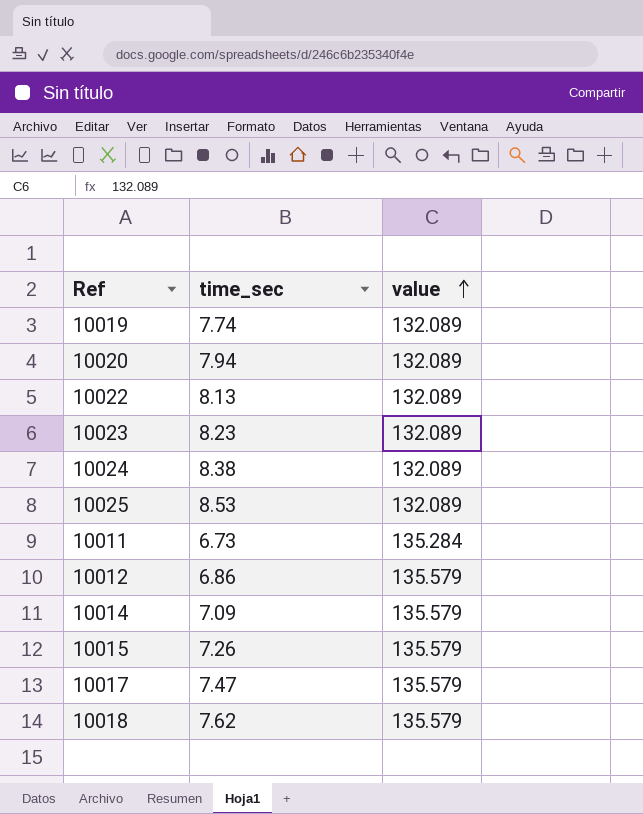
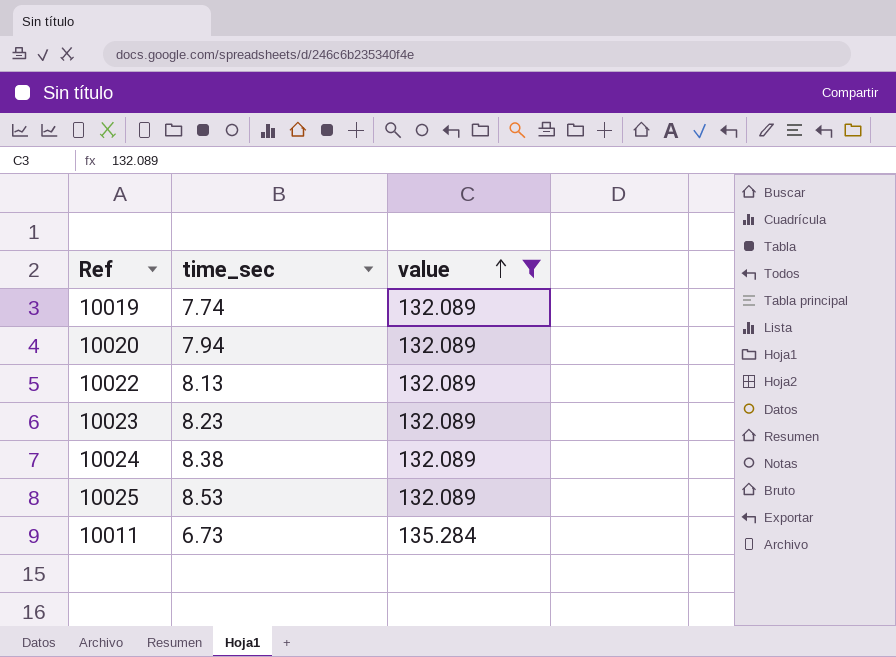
filter: none -> value != 135.579

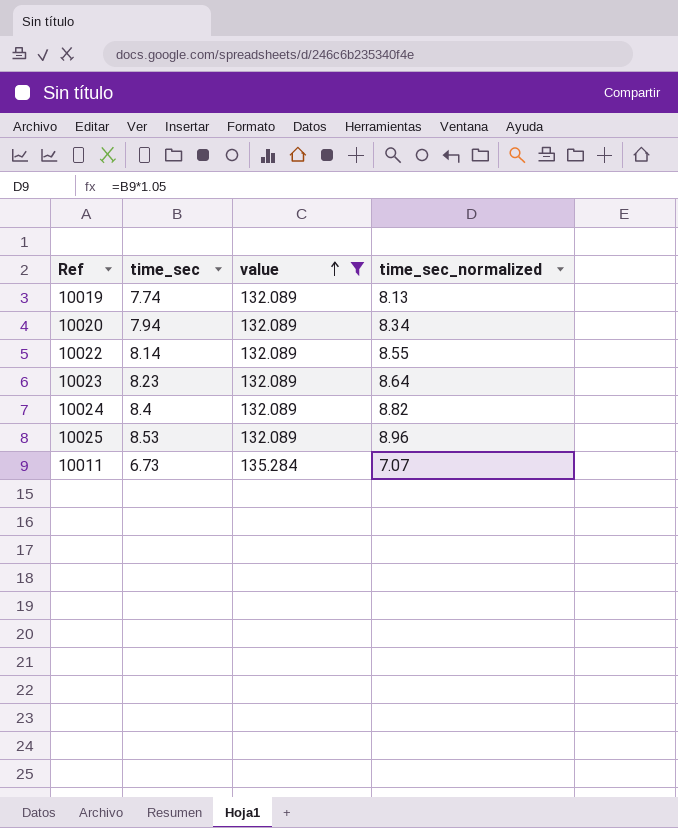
column time_sec_normalized | formula: none -> [time_sec] * 1.05
10022 | time_sec: 8.13 -> 8.14
10024 | time_sec: 8.38 -> 8.4

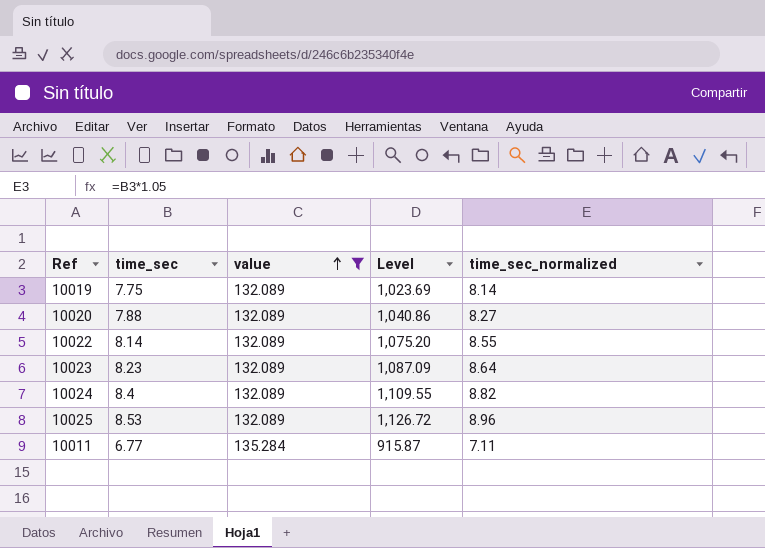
column Level | formula: none -> [time_sec] * [value]
10019 | time_sec: 7.74 -> 7.75
10019 | time_sec_normalized: 8.13 -> 8.14
10020 | time_sec: 7.94 -> 7.88
10020 | time_sec_normalized: 8.34 -> 8.27
10011 | time_sec: 6.73 -> 6.77
10011 | time_sec_normalized: 7.07 -> 7.11

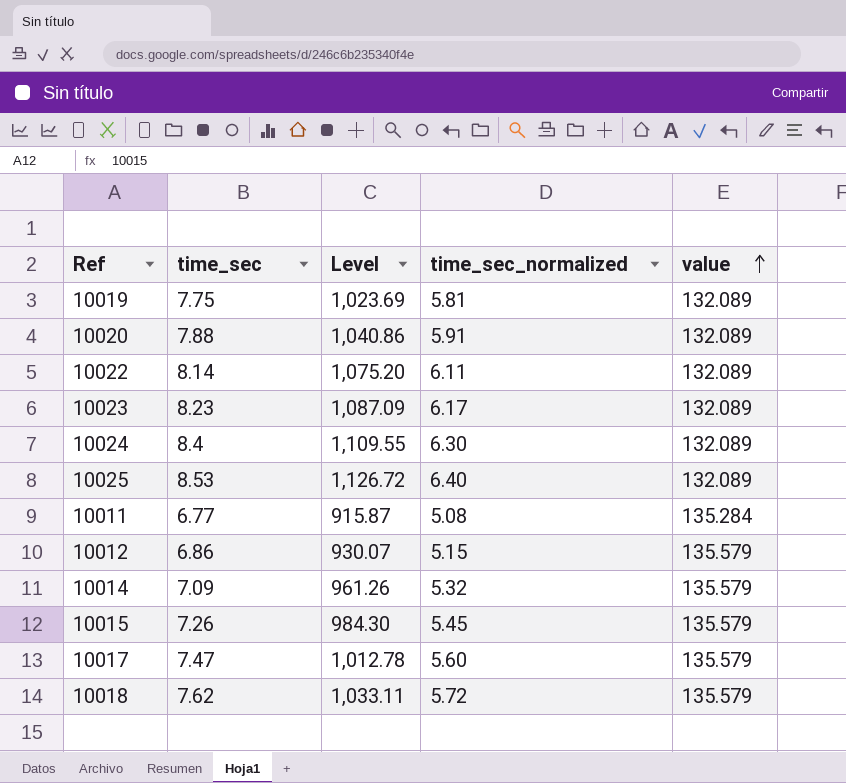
filter: value != 135.579 -> none
column time_sec_normalized | formula: [time_sec] * 1.05 -> [time_sec] * 0.75
column value | position: 3 -> 5

